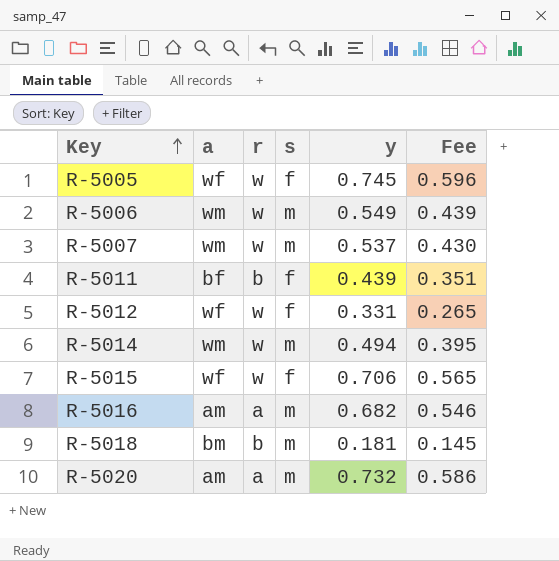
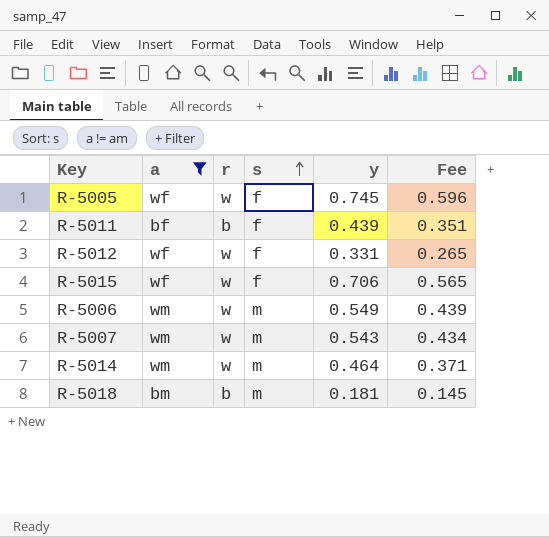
filter: none -> a != am
row order: Key ascending -> s ascending
R-5007 | y: 0.537 -> 0.543
R-5007 | Fee: 0.430 -> 0.434
R-5014 | y: 0.494 -> 0.464
R-5014 | Fee: 0.395 -> 0.371

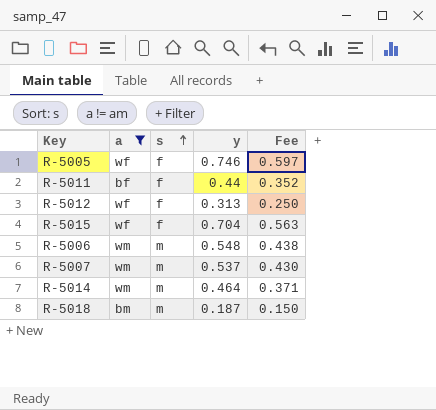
column r | position: 3 -> none
R-5005 | y: 0.745 -> 0.746
R-5005 | Fee: 0.596 -> 0.597
R-5011 | y: 0.439 -> 0.44
R-5011 | Fee: 0.351 -> 0.352
R-5012 | y: 0.331 -> 0.313
R-5012 | Fee: 0.265 -> 0.250
R-5015 | y: 0.706 -> 0.704
R-5015 | Fee: 0.565 -> 0.563
R-5006 | y: 0.549 -> 0.548
R-5006 | Fee: 0.439 -> 0.438
R-5007 | y: 0.543 -> 0.537
R-5007 | Fee: 0.434 -> 0.430
R-5018 | y: 0.181 -> 0.187
R-5018 | Fee: 0.145 -> 0.150

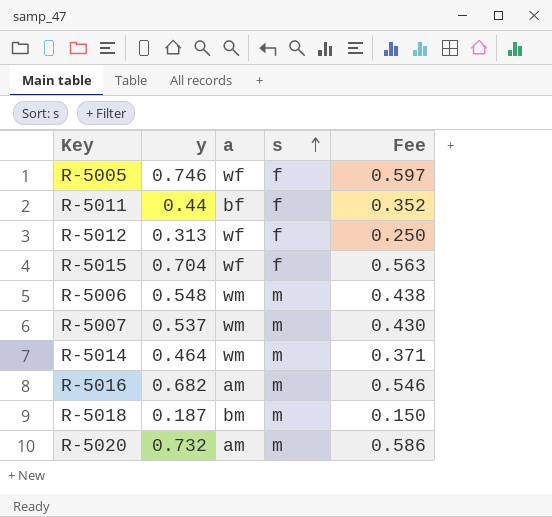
filter: a != am -> none
column y | position: 4 -> 2

